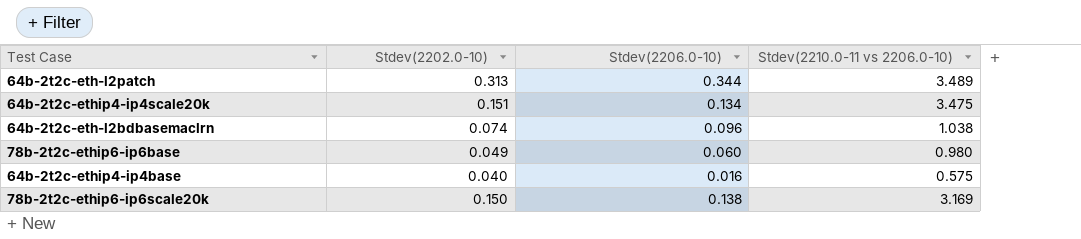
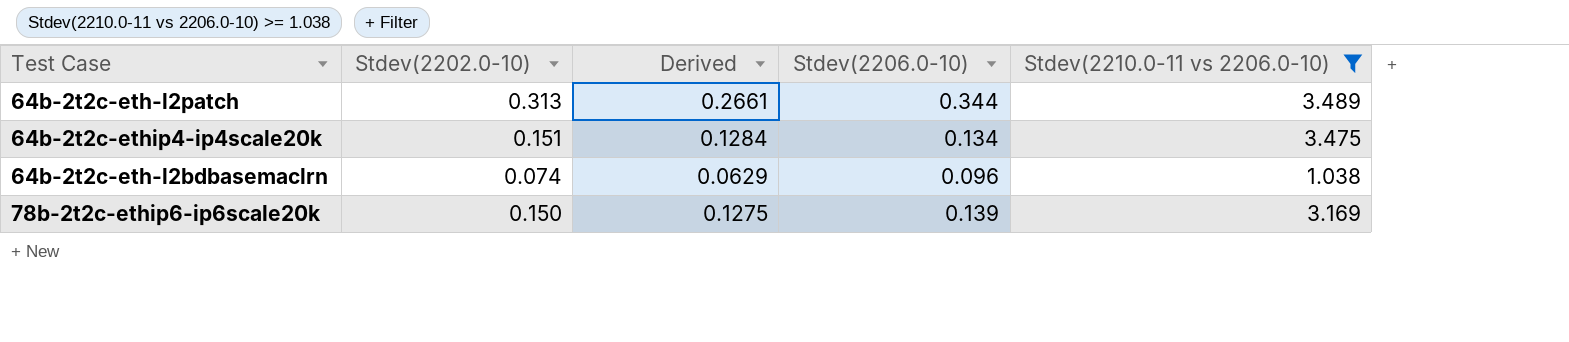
filter: none -> Stdev(2210.0-11 vs 2206.0-10) >= 1.038
column Derived | formula: none -> [Stdev(2202.0-10)] * 0.85
78b-2t2c-ethip6-ip6scale20k | Stdev(2206.0-10): 0.138 -> 0.139

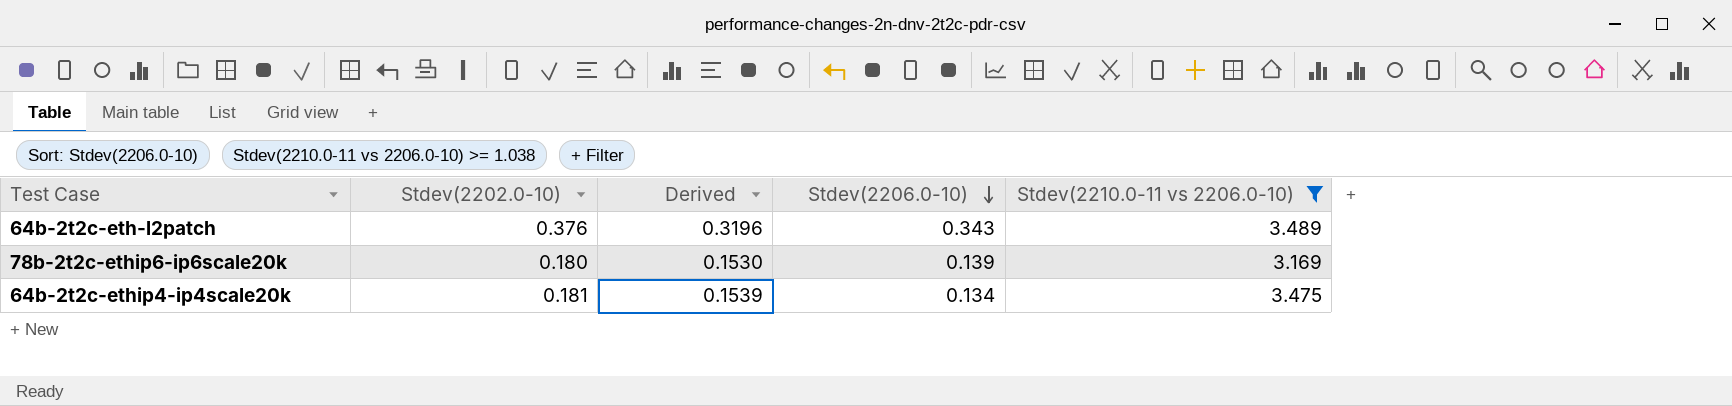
row order: none -> Stdev(2206.0-10) descending
row 64b-2t2c-eth-l2bdbasemaclrn: 0.074 | 0.0629 | 0.096 | 1.038 -> none
64b-2t2c-eth-l2patch | Stdev(2202.0-10): 0.313 -> 0.376
64b-2t2c-eth-l2patch | Derived: 0.2661 -> 0.3196
64b-2t2c-eth-l2patch | Stdev(2206.0-10): 0.344 -> 0.343
78b-2t2c-ethip6-ip6scale20k | Stdev(2202.0-10): 0.150 -> 0.180
78b-2t2c-ethip6-ip6scale20k | Derived: 0.1275 -> 0.1530
64b-2t2c-ethip4-ip4scale20k | Stdev(2202.0-10): 0.151 -> 0.181
64b-2t2c-ethip4-ip4scale20k | Derived: 0.1284 -> 0.1539

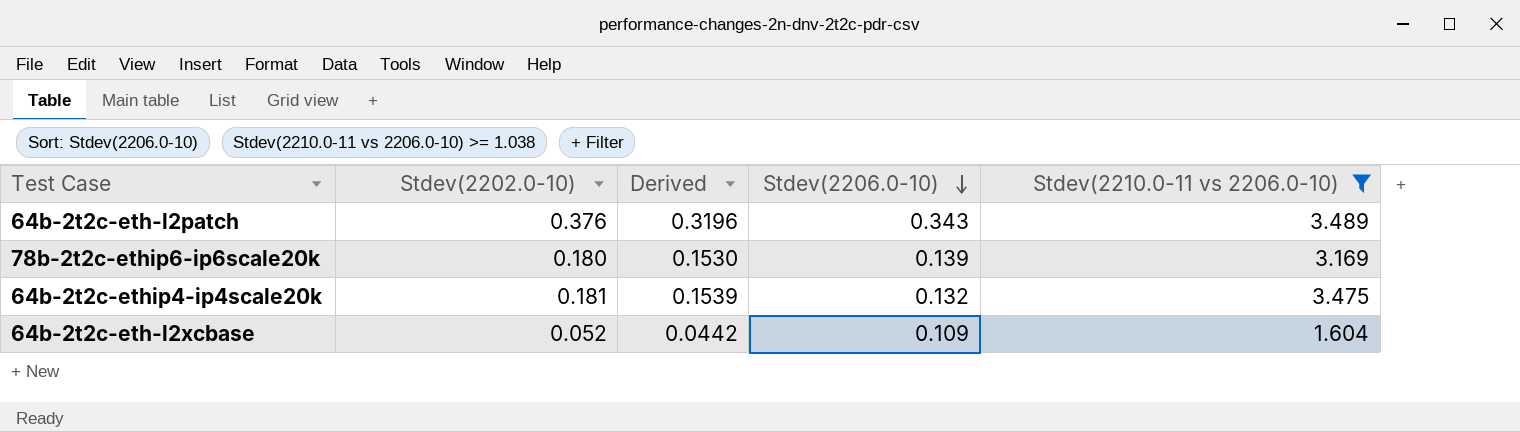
64b-2t2c-ethip4-ip4scale20k | Stdev(2206.0-10): 0.134 -> 0.132
row 64b-2t2c-eth-l2xcbase: none -> 0.052 | 0.0442 | 0.109 | 1.604

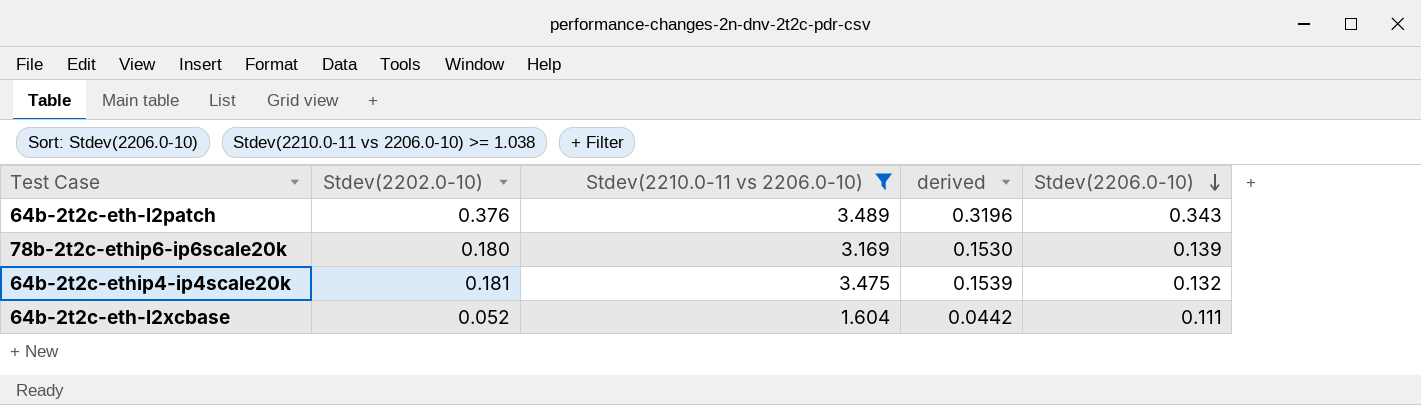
column Stdev(2210.0-11 vs 2206.0-10) | position: 5 -> 3
column name: Derived -> derived
64b-2t2c-eth-l2xcbase | Stdev(2206.0-10): 0.109 -> 0.111

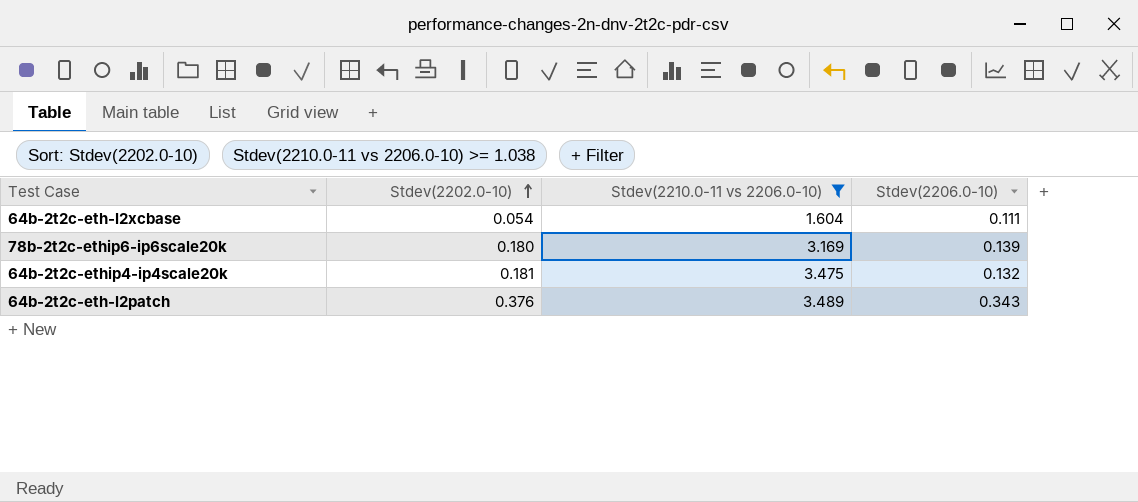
row order: Stdev(2206.0-10) descending -> Stdev(2202.0-10) ascending
column derived | formula: [Stdev(2202.0-10)] * 0.85 -> none
64b-2t2c-eth-l2xcbase | Stdev(2202.0-10): 0.052 -> 0.054

